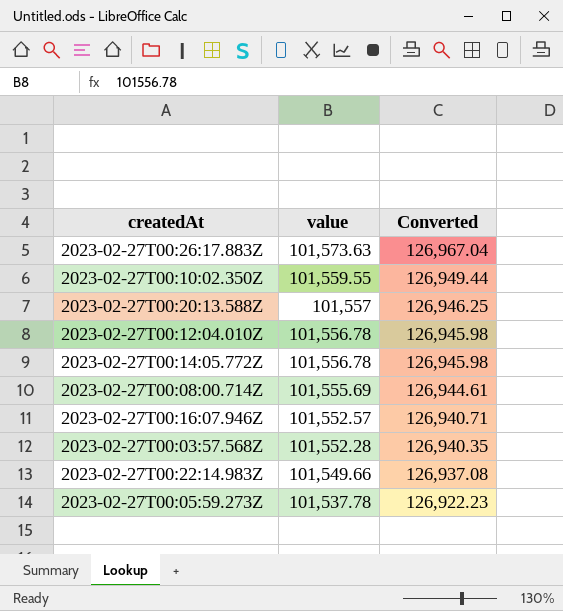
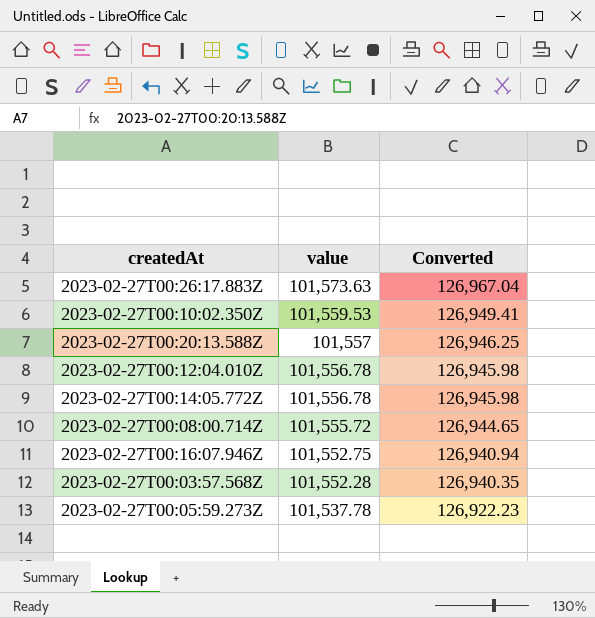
row 2023-02-27T00:22:14.983Z: 101,549.66 | 126,937.08 -> none
2023-02-27T00:10:02.350Z | value: 101,559.55 -> 101,559.53
2023-02-27T00:10:02.350Z | Converted: 126,949.44 -> 126,949.41
2023-02-27T00:08:00.714Z | value: 101,555.69 -> 101,555.72
2023-02-27T00:08:00.714Z | Converted: 126,944.61 -> 126,944.65
2023-02-27T00:16:07.946Z | value: 101,552.57 -> 101,552.75
2023-02-27T00:16:07.946Z | Converted: 126,940.71 -> 126,940.94

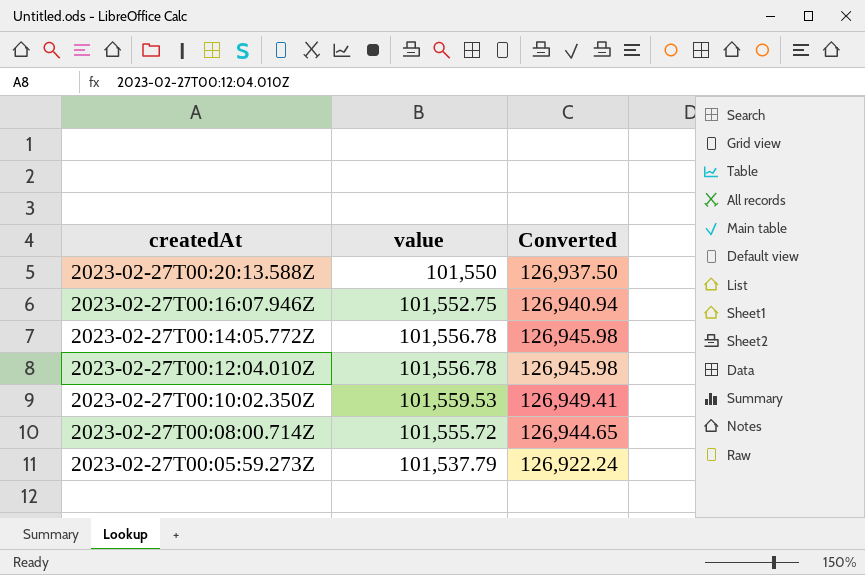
row order: value descending -> createdAt descending
row 2023-02-27T00:26:17.883Z: 101,573.63 | 126,967.04 -> none
row 2023-02-27T00:03:57.568Z: 101,552.28 | 126,940.35 -> none
2023-02-27T00:20:13.588Z | value: 101,557 -> 101,550
2023-02-27T00:20:13.588Z | Converted: 126,946.25 -> 126,937.50
2023-02-27T00:05:59.273Z | value: 101,537.78 -> 101,537.79
2023-02-27T00:05:59.273Z | Converted: 126,922.23 -> 126,922.24

